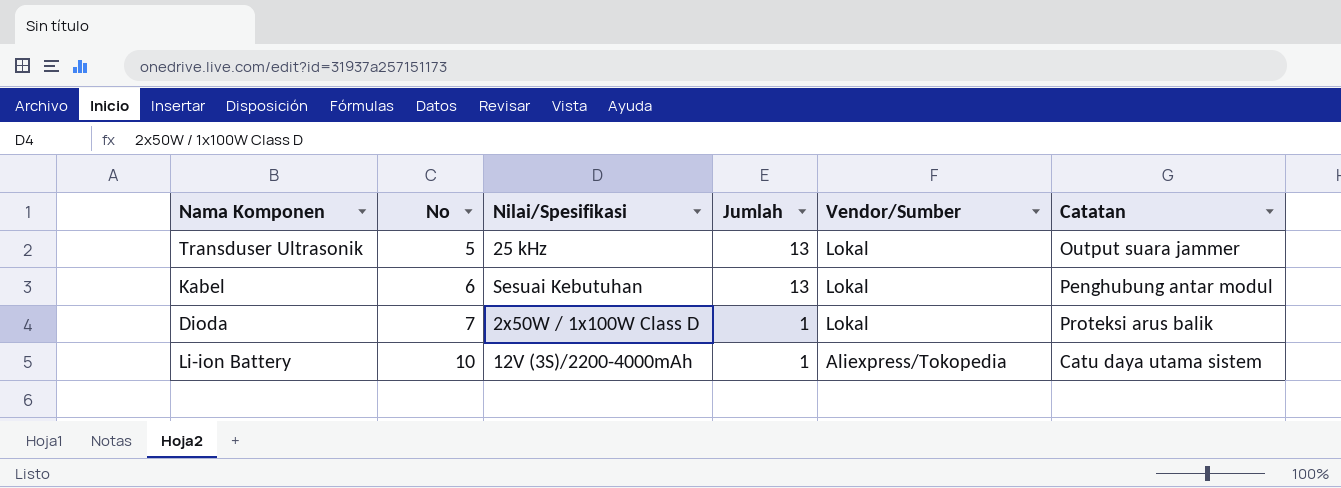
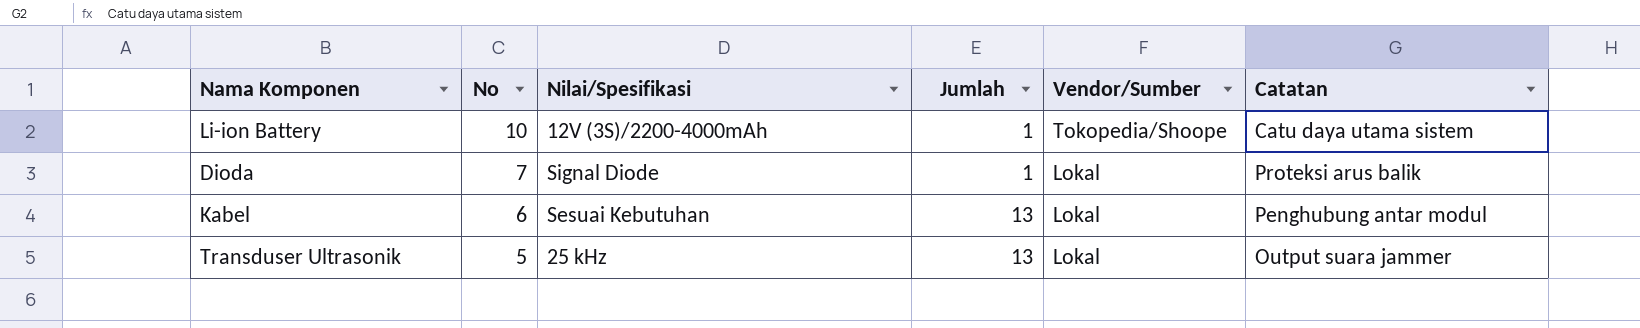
row order: No ascending -> No descending
Li-ion Battery | Vendor/Sumber: Aliexpress/Tokopedia -> Tokopedia/Shoope
Dioda | Nilai/Spesifikasi: 2x50W / 1x100W Class D -> Signal Diode

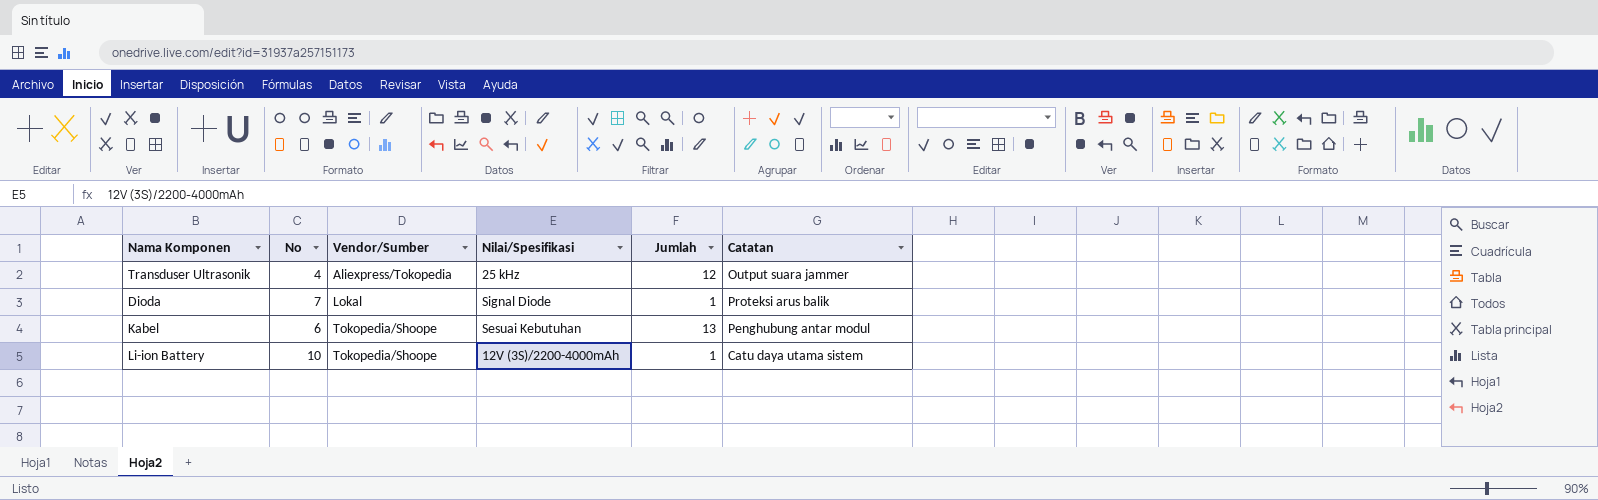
row order: No descending -> Vendor/Sumber ascending
column Vendor/Sumber | position: 5 -> 3
Transduser Ultrasonik | No: 5 -> 4
Transduser Ultrasonik | Vendor/Sumber: Lokal -> Aliexpress/Tokopedia
Transduser Ultrasonik | Jumlah: 13 -> 12
Kabel | Vendor/Sumber: Lokal -> Tokopedia/Shoope

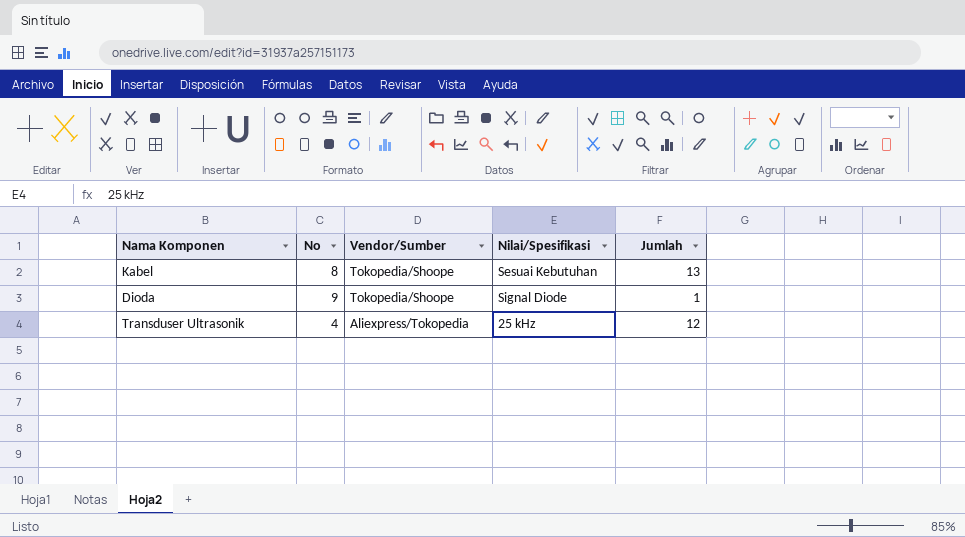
row order: Vendor/Sumber ascending -> Vendor/Sumber descending
column Catatan | position: 6 -> none
row Li-ion Battery: 10 | Tokopedia/Shoope | 12V (3S)/2200-4000mAh | 1 | Catu daya utama sistem -> none
Kabel | No: 6 -> 8
Dioda | No: 7 -> 9
Dioda | Vendor/Sumber: Lokal -> Tokopedia/Shoope

